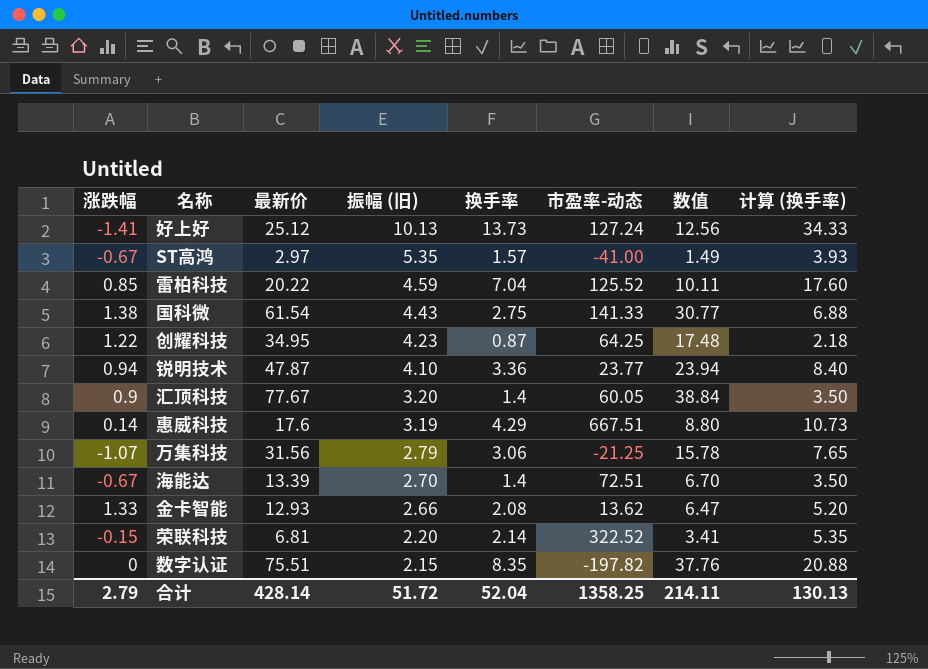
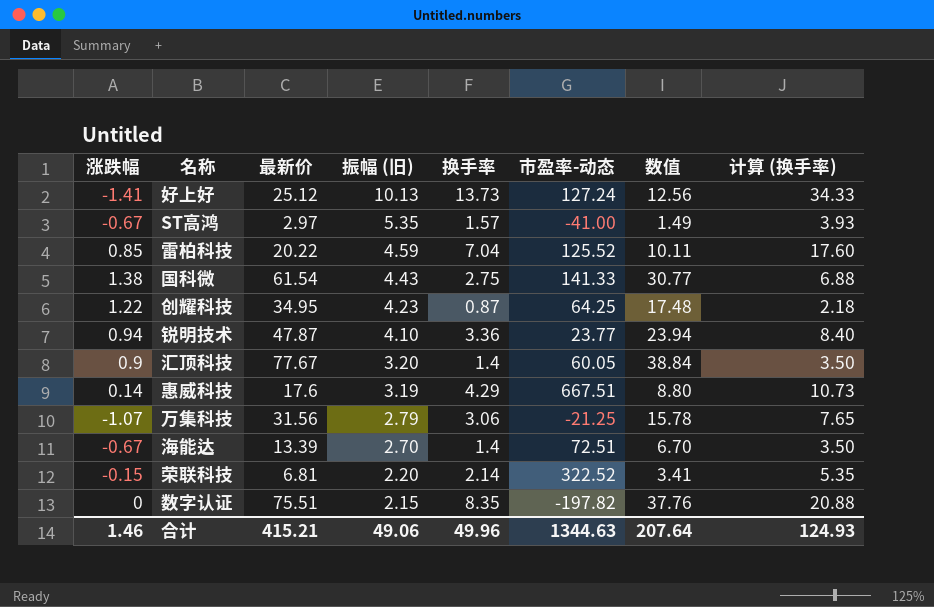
row 金卡智能: 1.33 | 12.93 | 2.66 | 2.08 | 13.62 | 6.47 | 5.20 -> none
合计 | 涨跌幅: 2.79 -> 1.46
合计 | 最新价: 428.14 -> 415.21
合计 | 振幅 (旧): 51.72 -> 49.06
合计 | 换手率: 52.04 -> 49.96
合计 | 市盈率-动态: 1358.25 -> 1344.63
合计 | 数值: 214.11 -> 207.64
合计 | 计算 (换手率): 130.13 -> 124.93

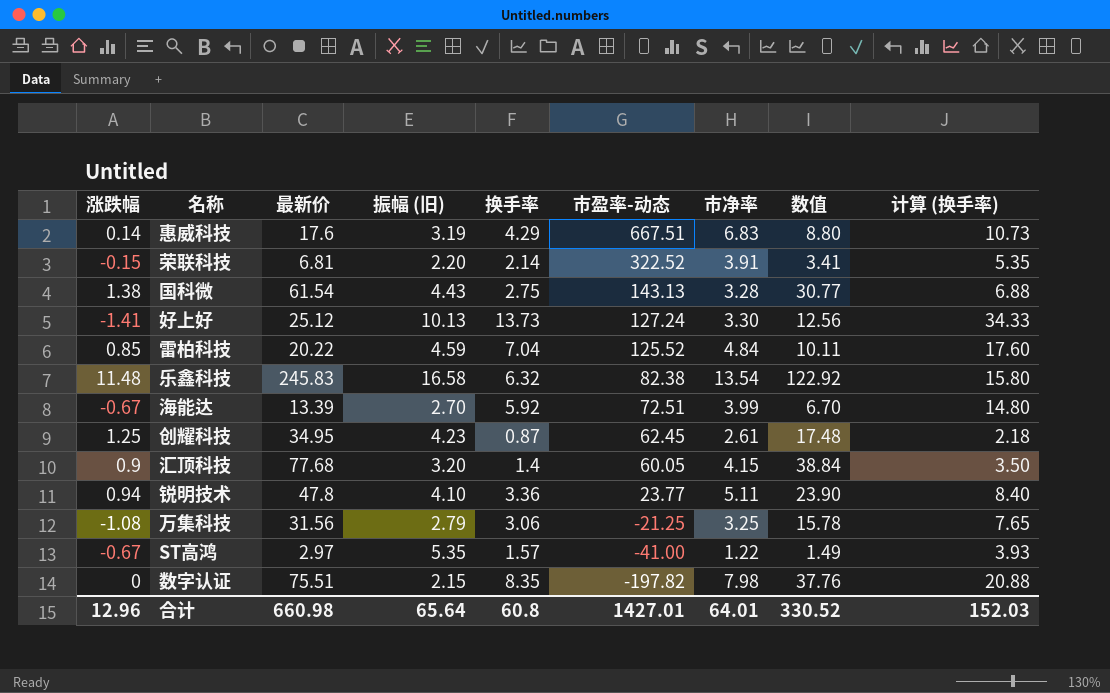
row order: 振幅 (旧) descending -> 市盈率-动态 descending
column 市净率 | position: none -> 7
国科微 | 市盈率-动态: 141.33 -> 143.13
row 乐鑫科技: none -> 11.48 | 245.83 | 16.58 | 6.32 | 82.38 | 13.54 | 122.92 | 15.80
海能达 | 换手率: 1.4 -> 5.92
海能达 | 计算 (换手率): 3.50 -> 14.80
创耀科技 | 涨跌幅: 1.22 -> 1.25
创耀科技 | 市盈率-动态: 64.25 -> 62.45
汇顶科技 | 最新价: 77.67 -> 77.68
锐明技术 | 最新价: 47.87 -> 47.8
锐明技术 | 数值: 23.94 -> 23.90
万集科技 | 涨跌幅: -1.07 -> -1.08
合计 | 涨跌幅: 1.46 -> 12.96
合计 | 最新价: 415.21 -> 660.98
合计 | 振幅 (旧): 49.06 -> 65.64
合计 | 换手率: 49.96 -> 60.8
合计 | 市盈率-动态: 1344.63 -> 1427.01
合计 | 数值: 207.64 -> 330.52
合计 | 计算 (换手率): 124.93 -> 152.03

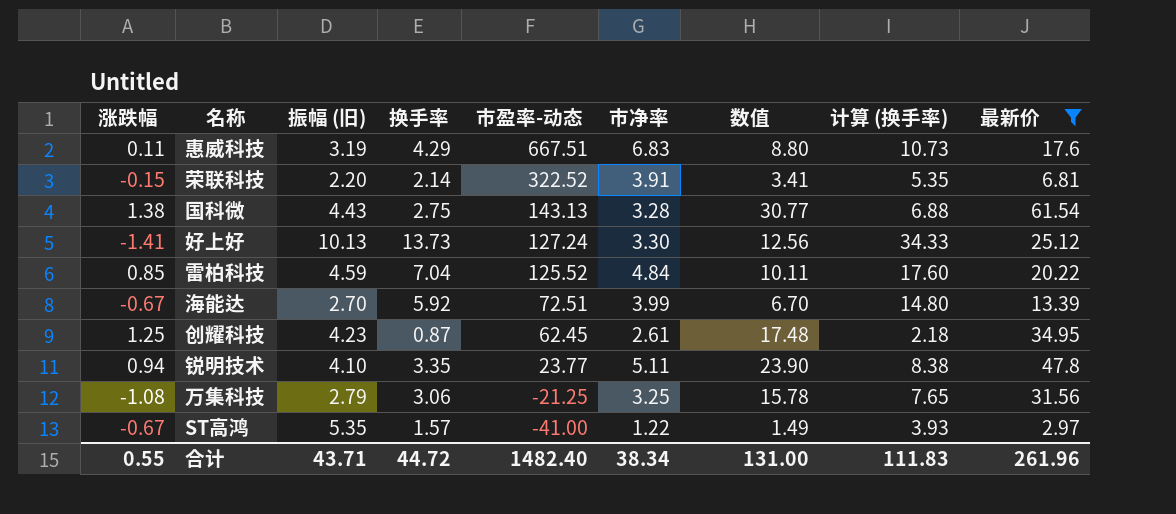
filter: none -> 最新价 <= 61.54
column 最新价 | position: 3 -> 9
惠威科技 | 涨跌幅: 0.14 -> 0.11
锐明技术 | 换手率: 3.36 -> 3.35
锐明技术 | 计算 (换手率): 8.40 -> 8.38
合计 | 涨跌幅: 12.96 -> 0.55
合计 | 振幅 (旧): 65.64 -> 43.71
合计 | 换手率: 60.8 -> 44.72
合计 | 市盈率-动态: 1427.01 -> 1482.40
合计 | 市净率: 64.01 -> 38.34
合计 | 数值: 330.52 -> 131.00
合计 | 计算 (换手率): 152.03 -> 111.83
合计 | 最新价: 660.98 -> 261.96

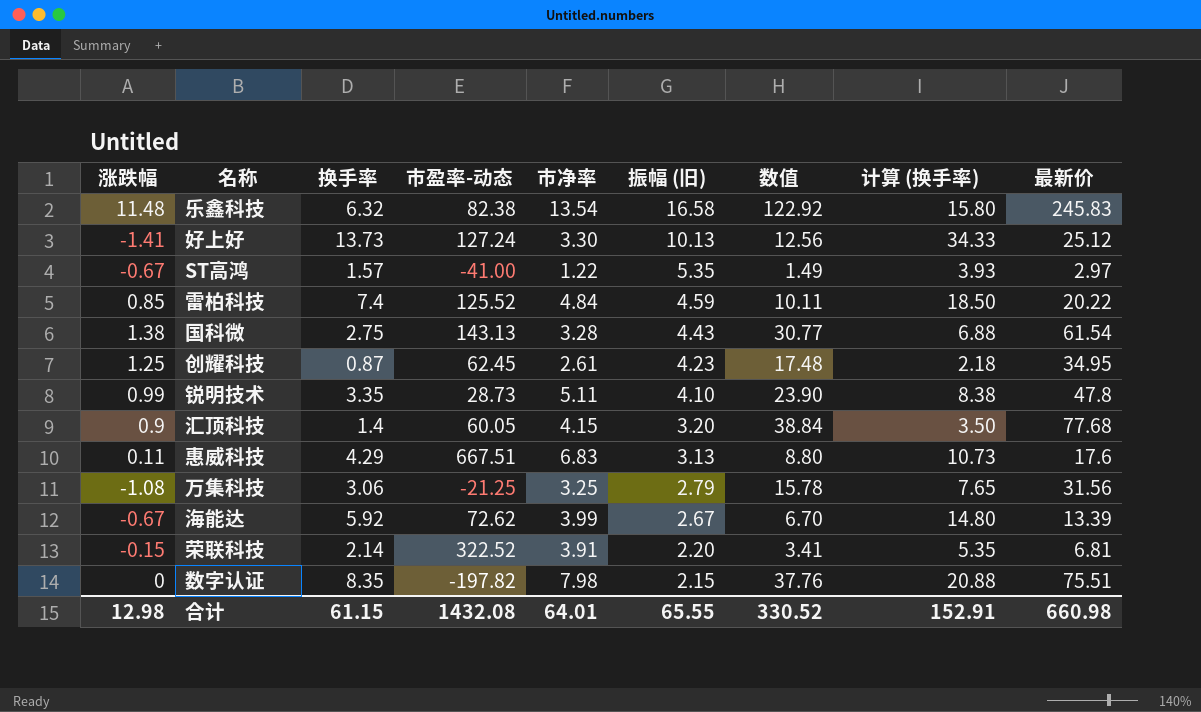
filter: 最新价 <= 61.54 -> none
row order: 市盈率-动态 descending -> 振幅 (旧) descending
column 振幅 (旧) | position: 3 -> 6
雷柏科技 | 换手率: 7.04 -> 7.4
雷柏科技 | 计算 (换手率): 17.60 -> 18.50
锐明技术 | 涨跌幅: 0.94 -> 0.99
锐明技术 | 市盈率-动态: 23.77 -> 28.73
惠威科技 | 振幅 (旧): 3.19 -> 3.13
海能达 | 市盈率-动态: 72.51 -> 72.62
海能达 | 振幅 (旧): 2.70 -> 2.67
合计 | 涨跌幅: 0.55 -> 12.98
合计 | 换手率: 44.72 -> 61.15
合计 | 市盈率-动态: 1482.40 -> 1432.08
合计 | 市净率: 38.34 -> 64.01
合计 | 振幅 (旧): 43.71 -> 65.55
合计 | 数值: 131.00 -> 330.52
合计 | 计算 (换手率): 111.83 -> 152.91
合计 | 最新价: 261.96 -> 660.98

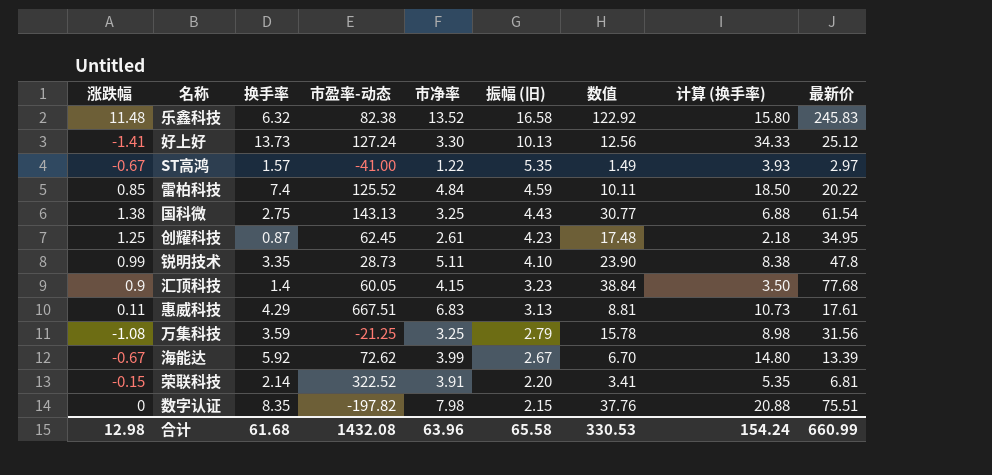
乐鑫科技 | 市净率: 13.54 -> 13.52
国科微 | 市净率: 3.28 -> 3.25
汇顶科技 | 振幅 (旧): 3.20 -> 3.23
惠威科技 | 数值: 8.80 -> 8.81
惠威科技 | 最新价: 17.6 -> 17.61
万集科技 | 换手率: 3.06 -> 3.59
万集科技 | 计算 (换手率): 7.65 -> 8.98
合计 | 换手率: 61.15 -> 61.68
合计 | 市净率: 64.01 -> 63.96
合计 | 振幅 (旧): 65.55 -> 65.58
合计 | 数值: 330.52 -> 330.53
合计 | 计算 (换手率): 152.91 -> 154.24
合计 | 最新价: 660.98 -> 660.99

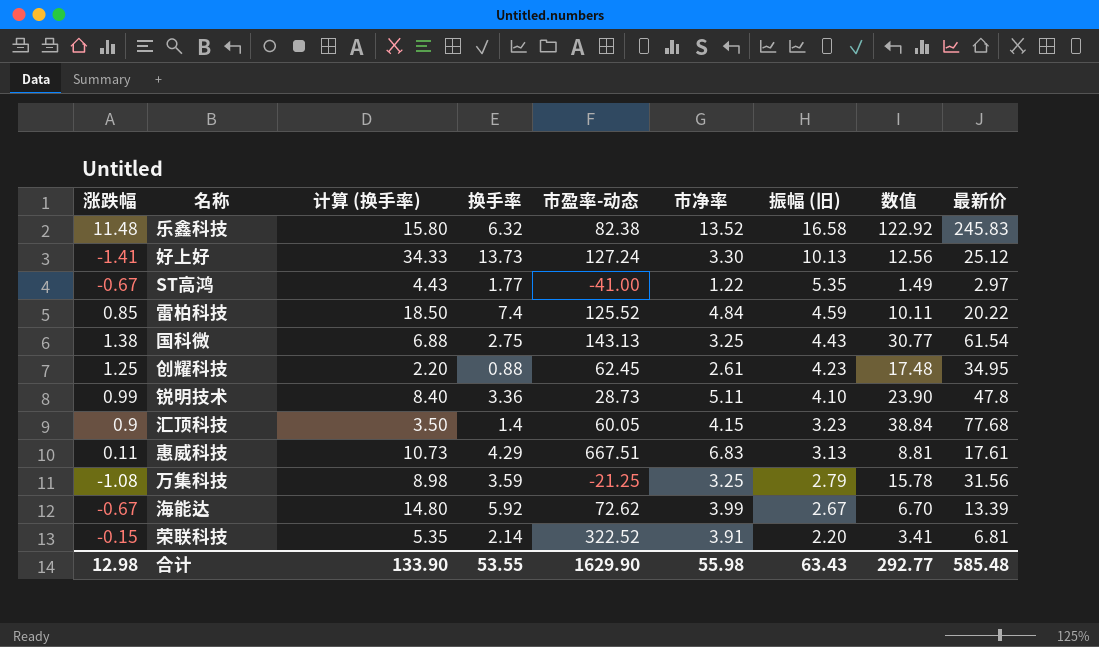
column 计算 (换手率) | position: 8 -> 3
row 数字认证: 0 | 8.35 | -197.82 | 7.98 | 2.15 | 37.76 | 20.88 | 75.51 -> none
ST高鸿 | 计算 (换手率): 3.93 -> 4.43
ST高鸿 | 换手率: 1.57 -> 1.77
创耀科技 | 计算 (换手率): 2.18 -> 2.20
创耀科技 | 换手率: 0.87 -> 0.88
锐明技术 | 计算 (换手率): 8.38 -> 8.40
锐明技术 | 换手率: 3.35 -> 3.36
合计 | 计算 (换手率): 154.24 -> 133.90
合计 | 换手率: 61.68 -> 53.55
合计 | 市盈率-动态: 1432.08 -> 1629.90
合计 | 市净率: 63.96 -> 55.98
合计 | 振幅 (旧): 65.58 -> 63.43
合计 | 数值: 330.53 -> 292.77
合计 | 最新价: 660.99 -> 585.48

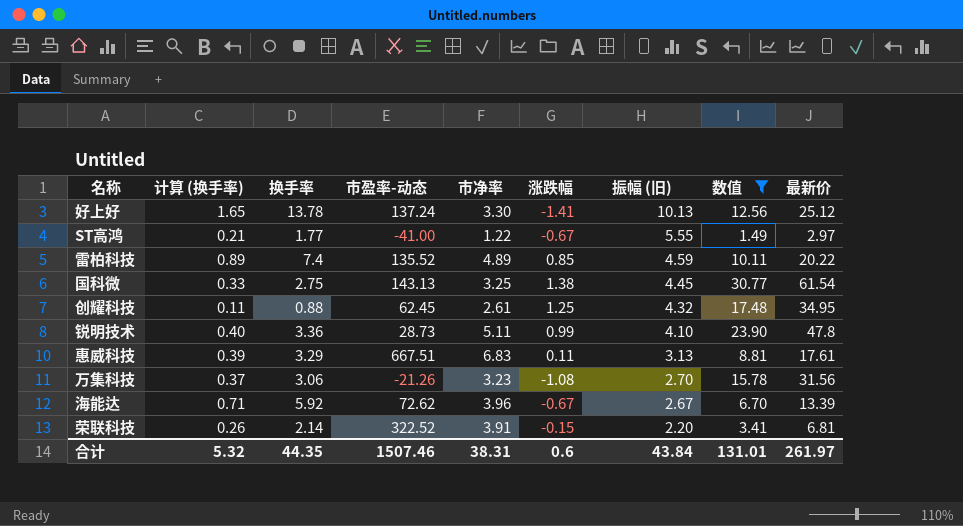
filter: none -> 数值 <= 30.77
column 计算 (换手率) | formula: [换手率] * 2.5 -> [换手率] * 0.12
column 涨跌幅 | position: 1 -> 6
好上好 | 换手率: 13.73 -> 13.78
好上好 | 市盈率-动态: 127.24 -> 137.24
ST高鸿 | 振幅 (旧): 5.35 -> 5.55
雷柏科技 | 市盈率-动态: 125.52 -> 135.52
雷柏科技 | 市净率: 4.84 -> 4.89
国科微 | 振幅 (旧): 4.43 -> 4.45
创耀科技 | 振幅 (旧): 4.23 -> 4.32
惠威科技 | 换手率: 4.29 -> 3.29
万集科技 | 换手率: 3.59 -> 3.06
万集科技 | 市盈率-动态: -21.25 -> -21.26
万集科技 | 市净率: 3.25 -> 3.23
万集科技 | 振幅 (旧): 2.79 -> 2.70
海能达 | 市净率: 3.99 -> 3.96
合计 | 计算 (换手率): 133.90 -> 5.32
合计 | 换手率: 53.55 -> 44.35
合计 | 市盈率-动态: 1629.90 -> 1507.46
合计 | 市净率: 55.98 -> 38.31
合计 | 涨跌幅: 12.98 -> 0.6
合计 | 振幅 (旧): 63.43 -> 43.84
合计 | 数值: 292.77 -> 131.01
合计 | 最新价: 585.48 -> 261.97

